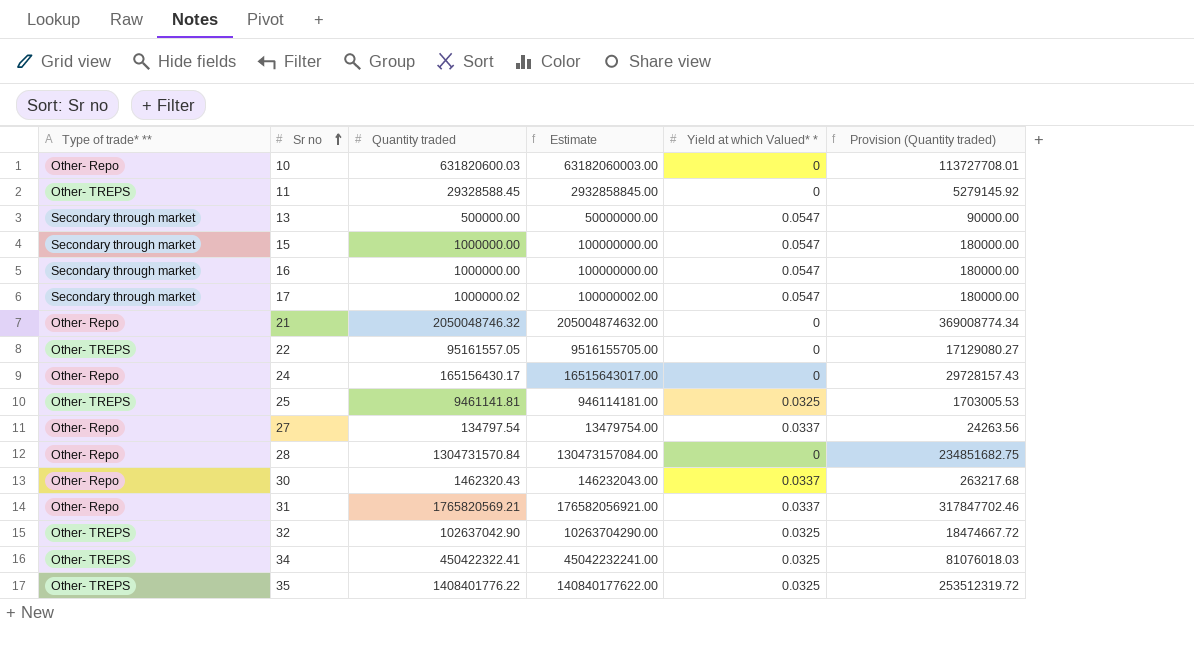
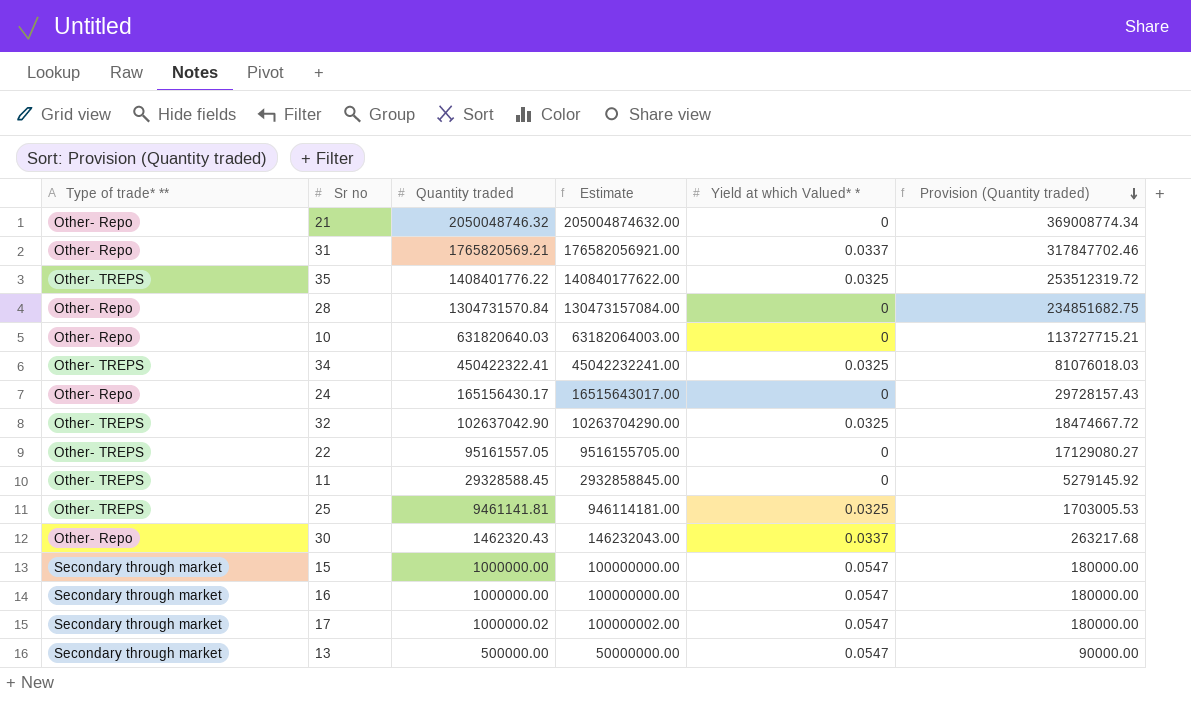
row order: Sr no ascending -> Provision (Quantity traded) descending
row 27: Other- Repo | 134797.54 | 13479754.00 | 0.0337 | 24263.56 -> none
10 | Quantity traded: 631820600.03 -> 631820640.03
10 | Estimate: 63182060003.00 -> 63182064003.00
10 | Provision (Quantity traded): 113727708.01 -> 113727715.21

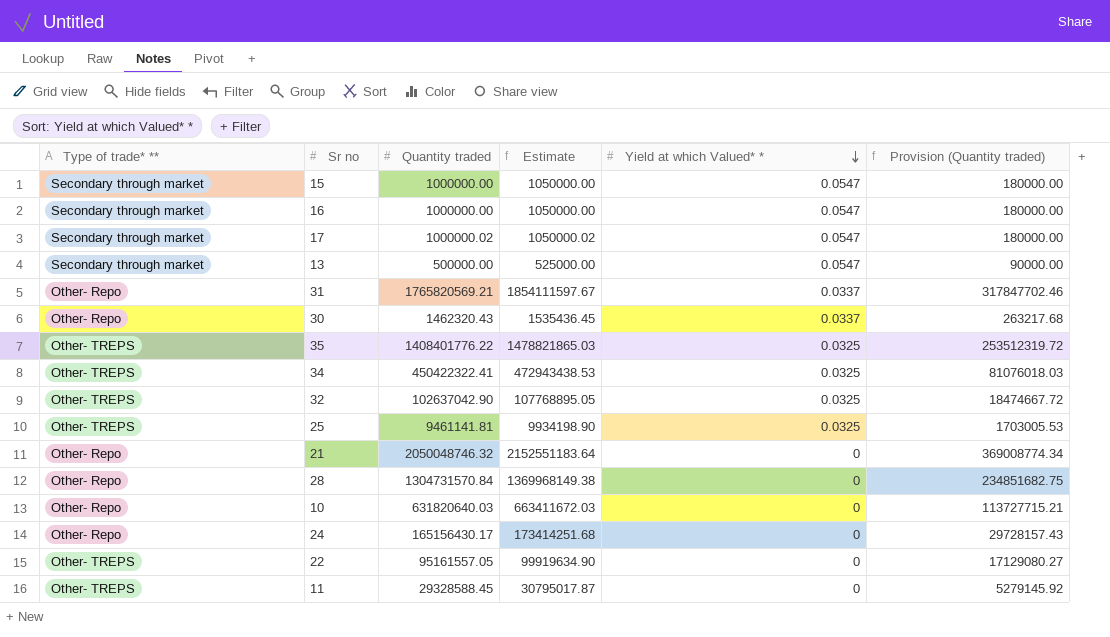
row order: Provision (Quantity traded) descending -> Yield at which Valued* * descending
column Estimate | formula: [Quantity traded] * 100 -> [Quantity traded] * 1.05

